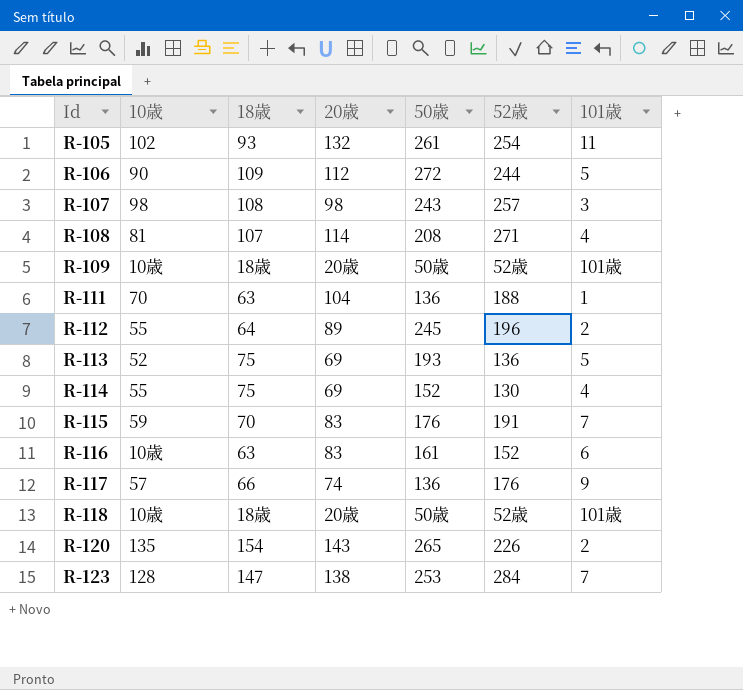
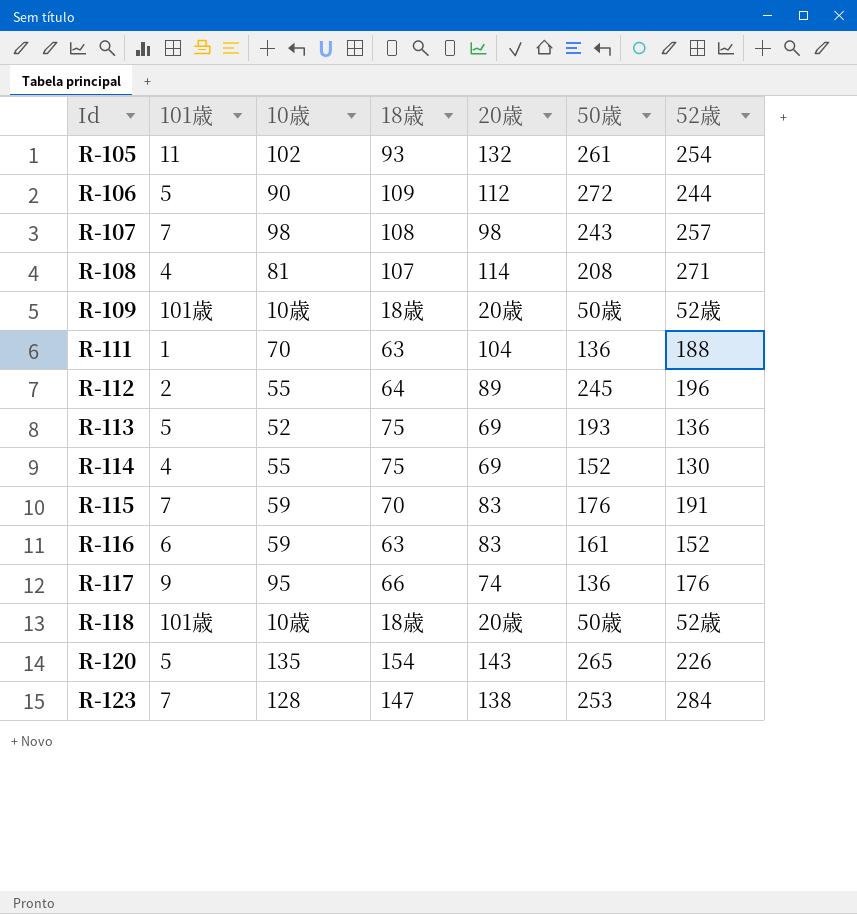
column 101歳 | position: 7 -> 2
R-107 | 101歳: 3 -> 7
R-116 | 10歳: 10歳 -> 59
R-117 | 10歳: 57 -> 95
R-120 | 101歳: 2 -> 5

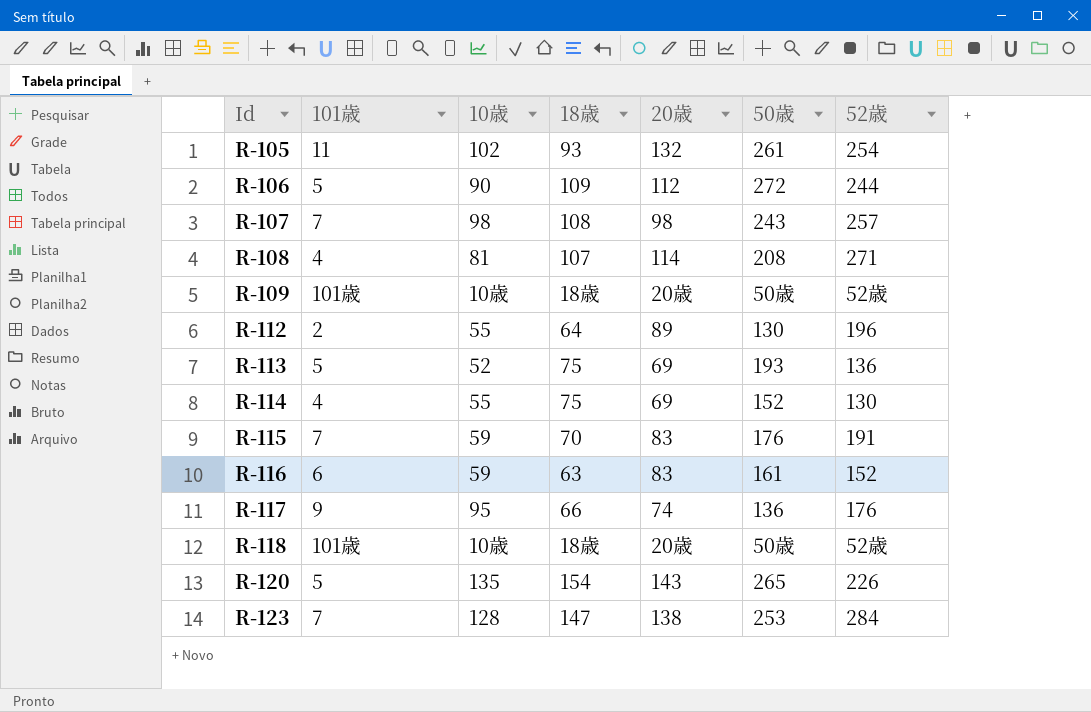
row R-111: 1 | 70 | 63 | 104 | 136 | 188 -> none
R-112 | 50歳: 245 -> 130

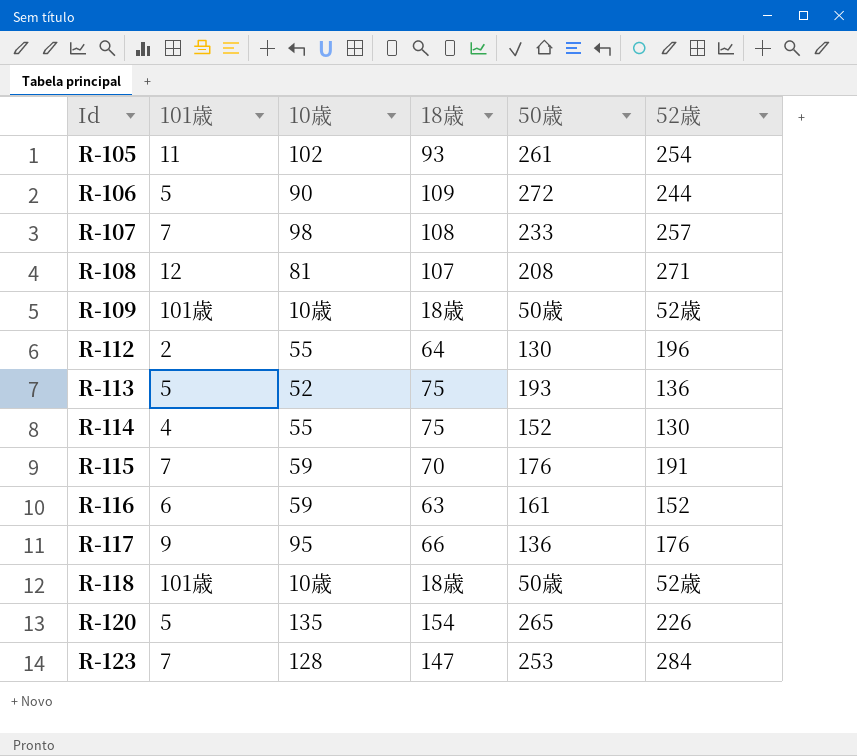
column 20歳 | position: 5 -> none
R-107 | 50歳: 243 -> 233
R-108 | 101歳: 4 -> 12

